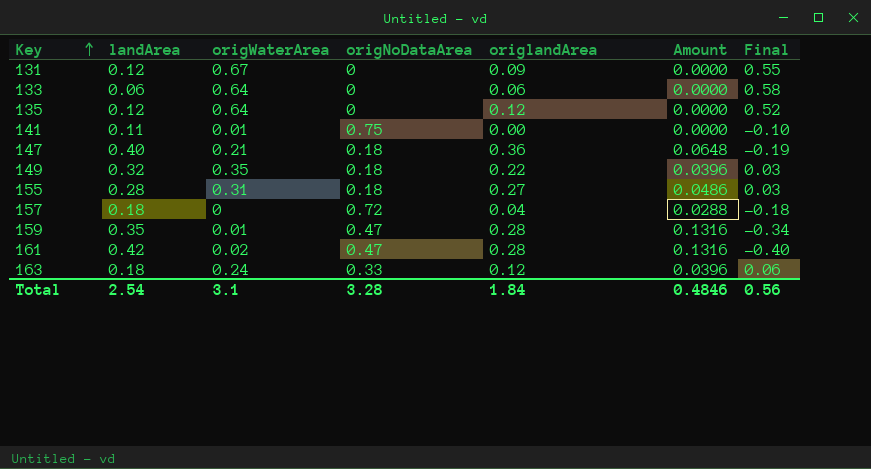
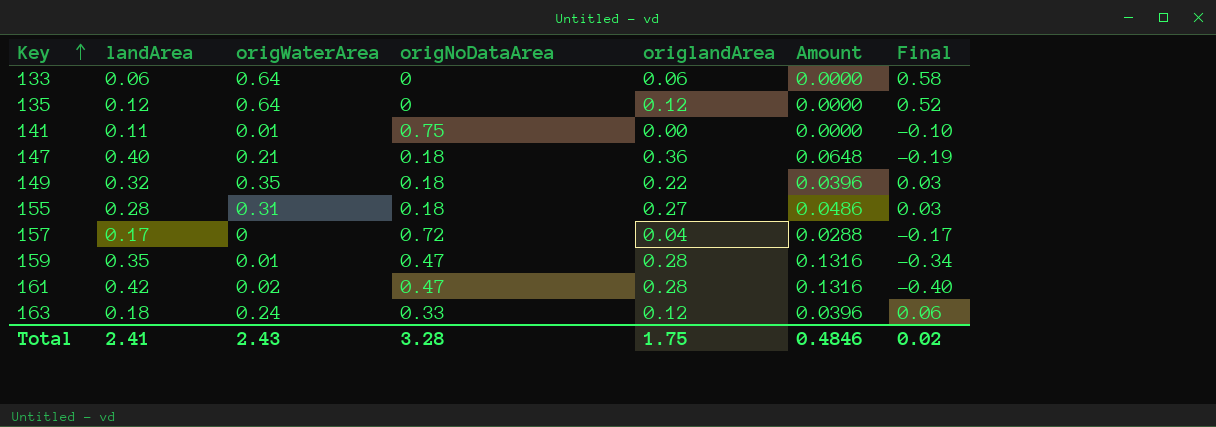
row 131: 0.12 | 0.67 | 0 | 0.09 | 0.0000 | 0.55 -> none
157 | landArea: 0.18 -> 0.17
157 | Final: -0.18 -> -0.17
Total | landArea: 2.54 -> 2.41
Total | origWaterArea: 3.1 -> 2.43
Total | origlandArea: 1.84 -> 1.75
Total | Final: 0.56 -> 0.02

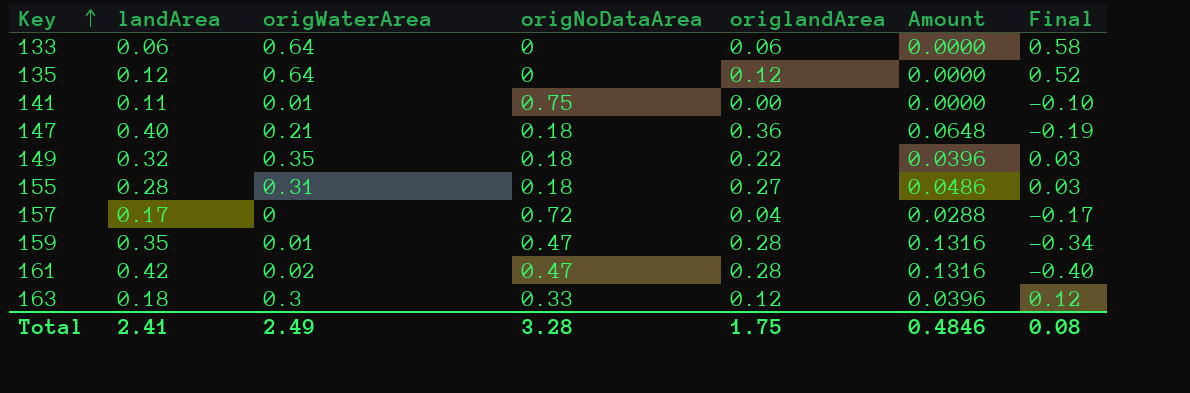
163 | origWaterArea: 0.24 -> 0.3
163 | Final: 0.06 -> 0.12
Total | origWaterArea: 2.43 -> 2.49
Total | Final: 0.02 -> 0.08

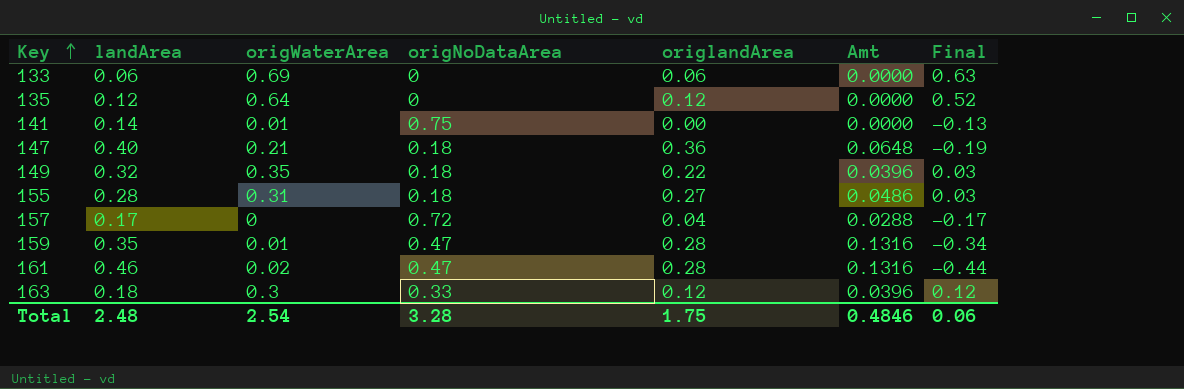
column name: Amount -> Amt
133 | origWaterArea: 0.64 -> 0.69
133 | Final: 0.58 -> 0.63
141 | landArea: 0.11 -> 0.14
141 | Final: -0.10 -> -0.13
161 | landArea: 0.42 -> 0.46
161 | Final: -0.40 -> -0.44
Total | landArea: 2.41 -> 2.48
Total | origWaterArea: 2.49 -> 2.54
Total | Final: 0.08 -> 0.06

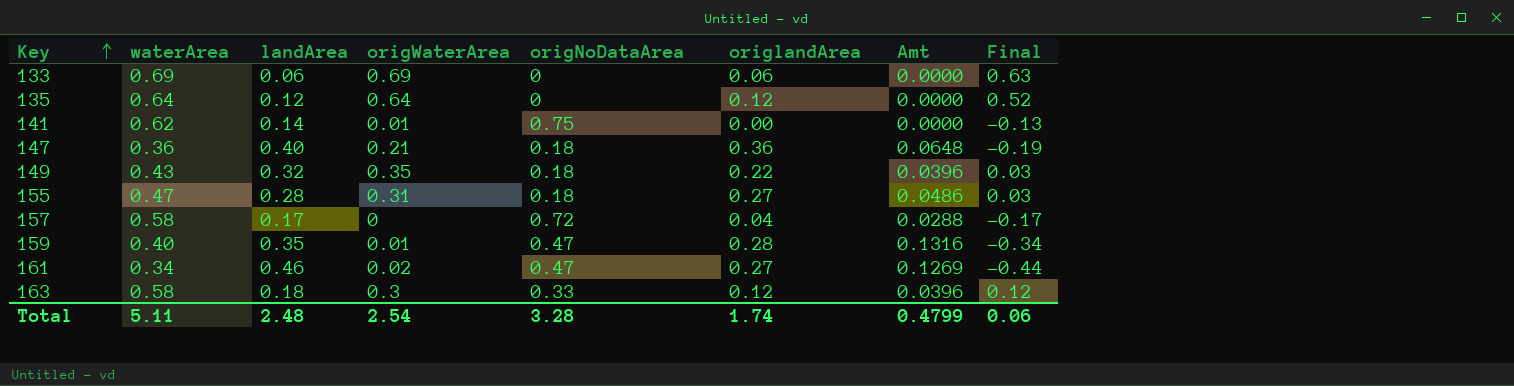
column waterArea | position: none -> 2
161 | origlandArea: 0.28 -> 0.27
161 | Amt: 0.1316 -> 0.1269
Total | origlandArea: 1.75 -> 1.74
Total | Amt: 0.4846 -> 0.4799

